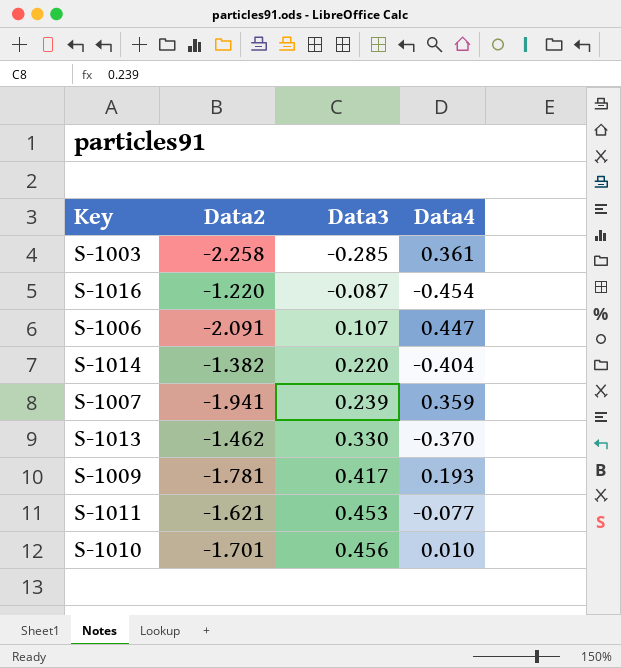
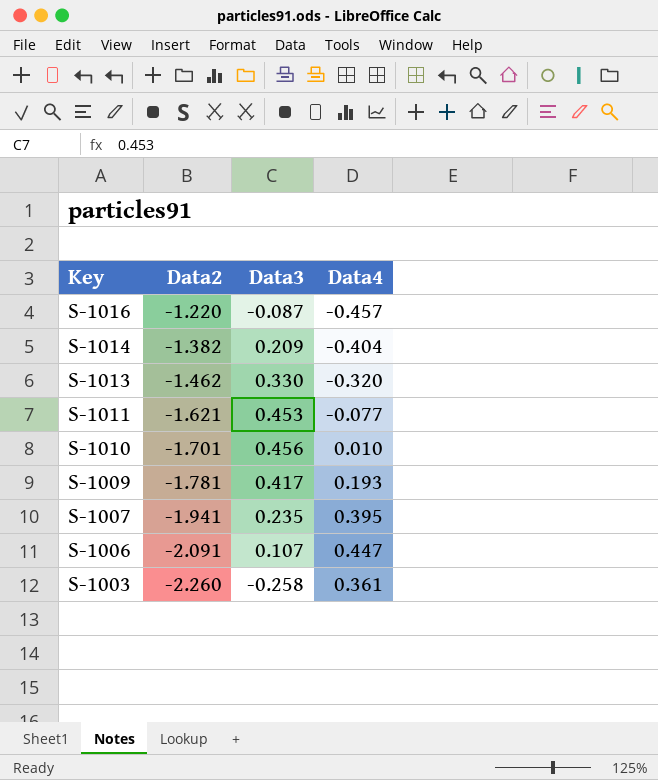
row order: Data3 ascending -> Key descending
S-1016 | Data4: -0.454 -> -0.457
S-1014 | Data3: 0.220 -> 0.209
S-1013 | Data4: -0.370 -> -0.320
S-1007 | Data3: 0.239 -> 0.235
S-1007 | Data4: 0.359 -> 0.395
S-1003 | Data2: -2.258 -> -2.260
S-1003 | Data3: -0.285 -> -0.258

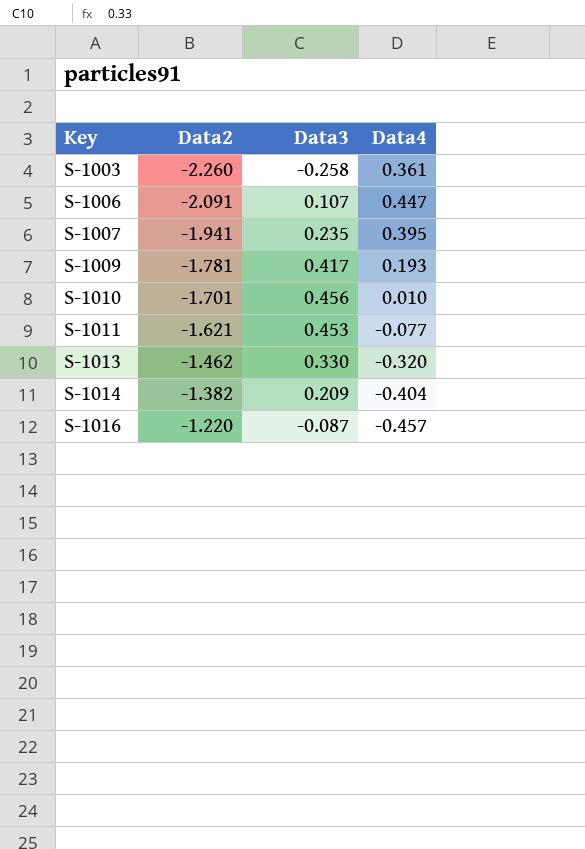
row order: Key descending -> Key ascending

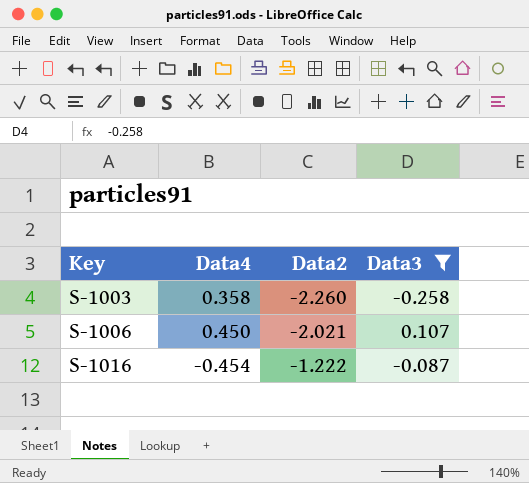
filter: none -> Data3 <= 0.107
column Data4 | position: 4 -> 2
S-1003 | Data4: 0.361 -> 0.358
S-1006 | Data4: 0.447 -> 0.450
S-1006 | Data2: -2.091 -> -2.021
S-1016 | Data4: -0.457 -> -0.454
S-1016 | Data2: -1.220 -> -1.222

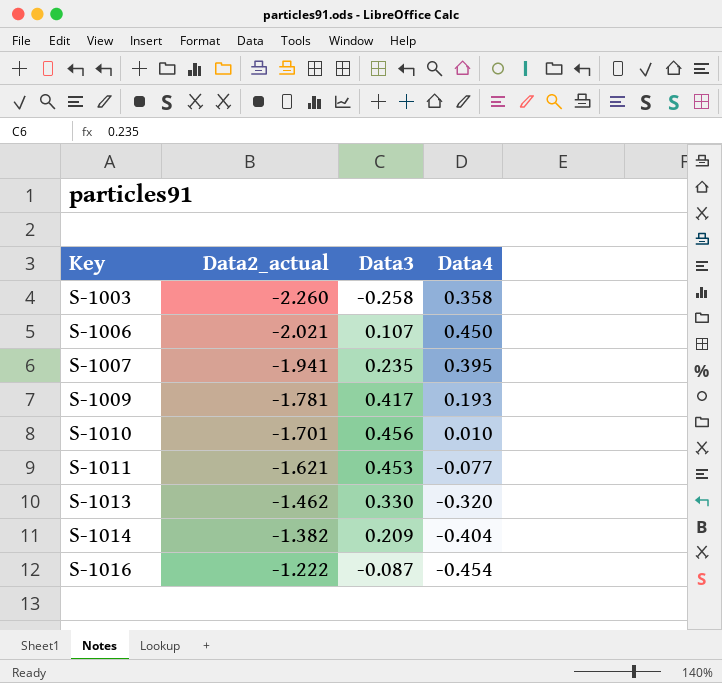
filter: Data3 <= 0.107 -> none
column name: Data2 -> Data2_actual
column Data4 | position: 2 -> 4

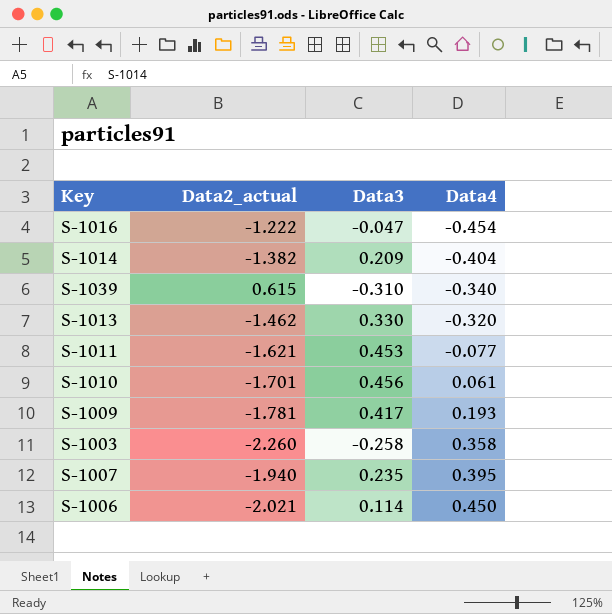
row order: Key ascending -> Data4 ascending
S-1016 | Data3: -0.087 -> -0.047
row S-1039: none -> 0.615 | -0.310 | -0.340
S-1010 | Data4: 0.010 -> 0.061
S-1007 | Data2_actual: -1.941 -> -1.940
S-1006 | Data3: 0.107 -> 0.114

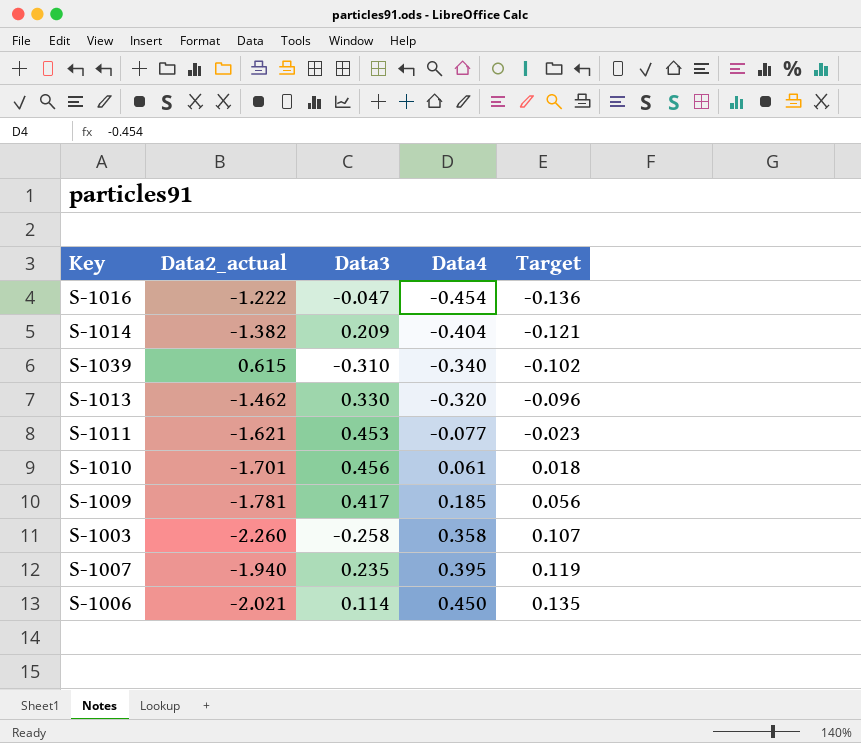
column Target | formula: none -> [Data4] * 0.3
S-1009 | Data4: 0.193 -> 0.185

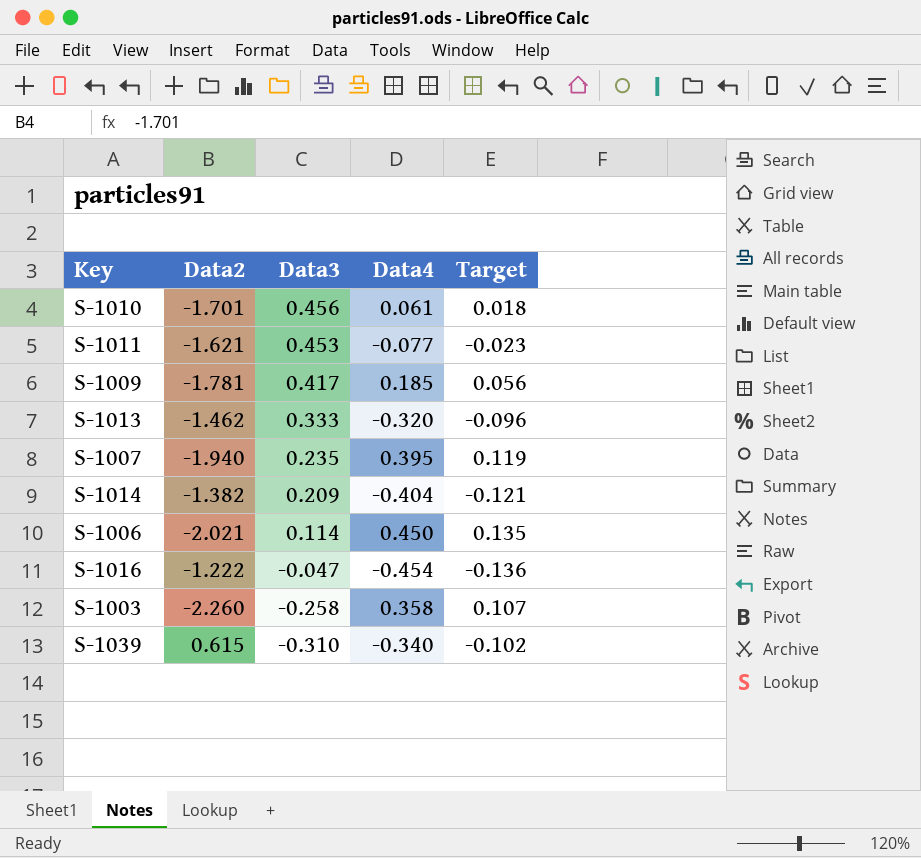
row order: Data4 ascending -> Data3 descending
column name: Data2_actual -> Data2
S-1013 | Data3: 0.330 -> 0.333

